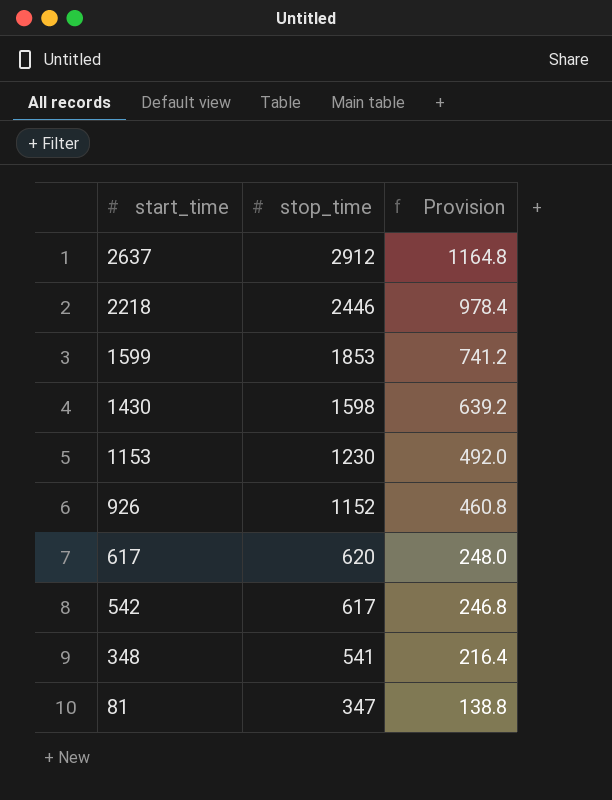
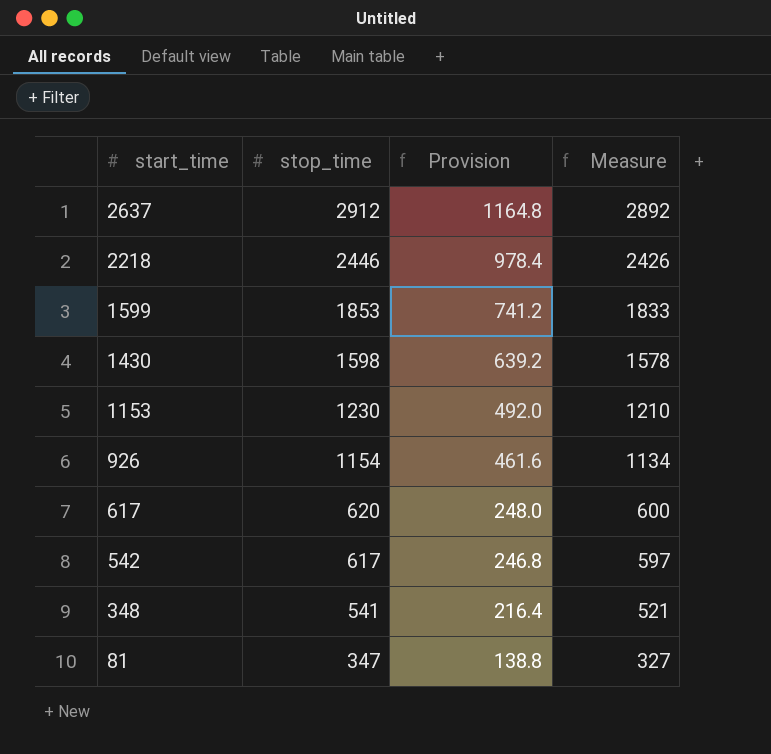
column Measure | formula: none -> [stop_time] - 20
926 | stop_time: 1152 -> 1154
926 | Provision: 460.8 -> 461.6

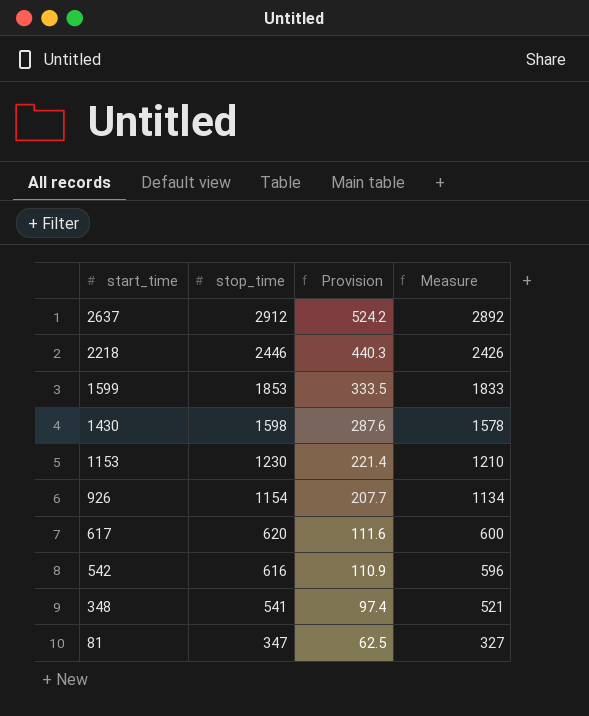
column Provision | formula: [stop_time] * 0.4 -> [stop_time] * 0.18
542 | stop_time: 617 -> 616
542 | Measure: 597 -> 596

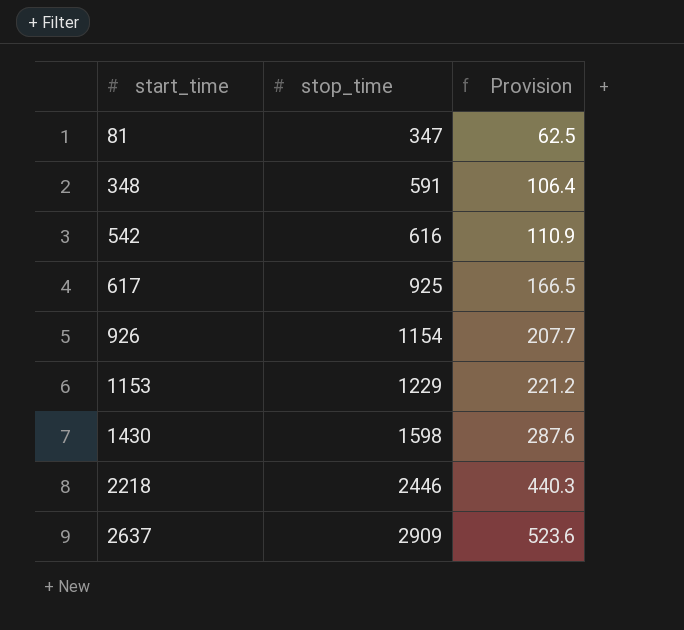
row order: start_time descending -> start_time ascending
column Measure | formula: [stop_time] - 20 -> none
row 1599: 1853 | 333.5 | 1833 -> none
348 | stop_time: 541 -> 591
348 | Provision: 97.4 -> 106.4
617 | stop_time: 620 -> 925
617 | Provision: 111.6 -> 166.5
1153 | stop_time: 1230 -> 1229
1153 | Provision: 221.4 -> 221.2
2637 | stop_time: 2912 -> 2909
2637 | Provision: 524.2 -> 523.6

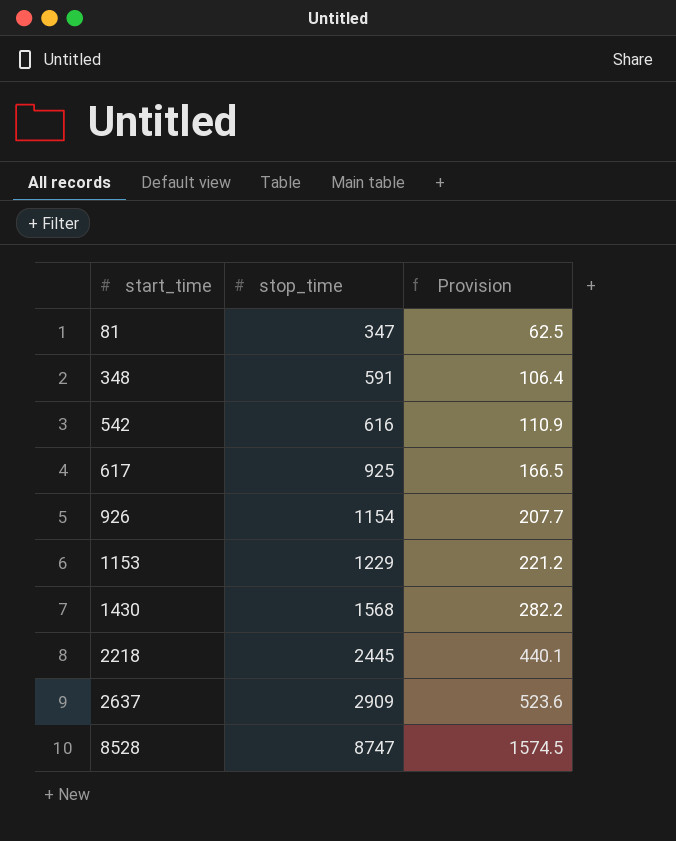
1430 | stop_time: 1598 -> 1568
1430 | Provision: 287.6 -> 282.2
2218 | stop_time: 2446 -> 2445
2218 | Provision: 440.3 -> 440.1
row 8528: none -> 8747 | 1574.5

